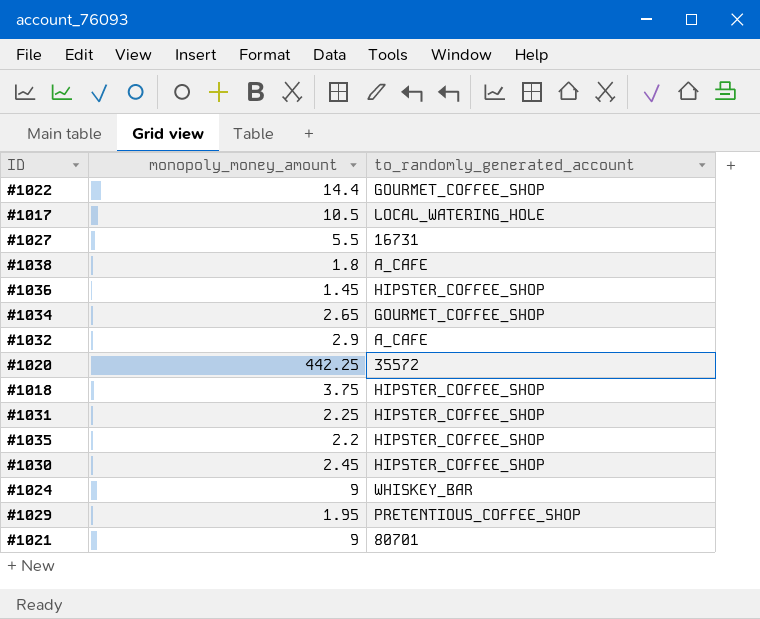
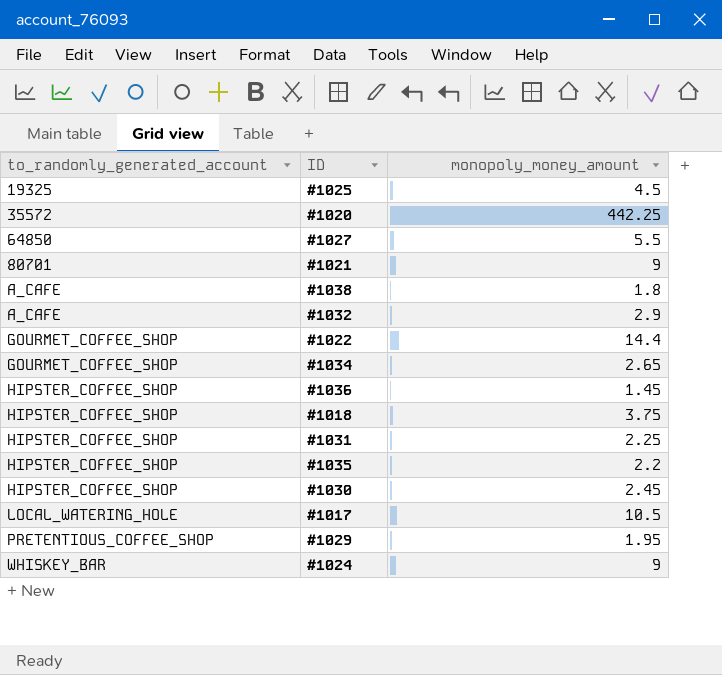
row order: none -> to_randomly_generated_account ascending
column to_randomly_generated_account | position: 3 -> 1
row #1025: none -> 19325 | 4.5
#1027 | to_randomly_generated_account: 16731 -> 64850

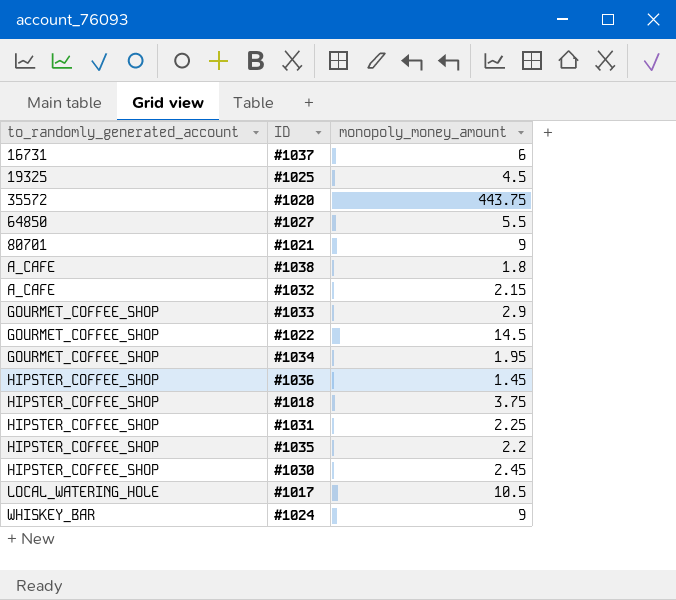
row #1029: PRETENTIOUS_COFFEE_SHOP | 1.95 -> none
row #1037: none -> 16731 | 6
#1020 | monopoly_money_amount: 442.25 -> 443.75
#1032 | monopoly_money_amount: 2.9 -> 2.15
row #1033: none -> GOURMET_COFFEE_SHOP | 2.9
#1022 | monopoly_money_amount: 14.4 -> 14.5
#1034 | monopoly_money_amount: 2.65 -> 1.95

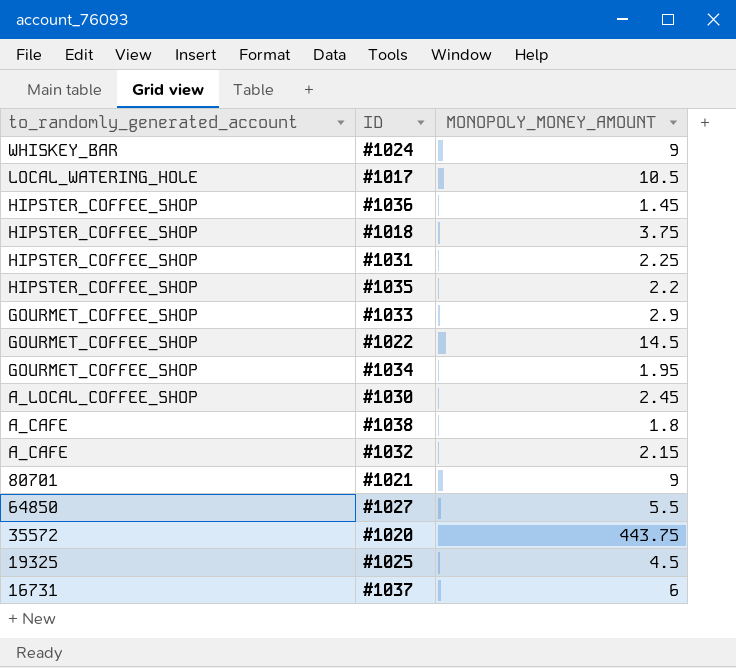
row order: to_randomly_generated_account ascending -> to_randomly_generated_account descending
column name: monopoly_money_amount -> MONOPOLY_MONEY_AMOUNT
#1030 | to_randomly_generated_account: HIPSTER_COFFEE_SHOP -> A_LOCAL_COFFEE_SHOP

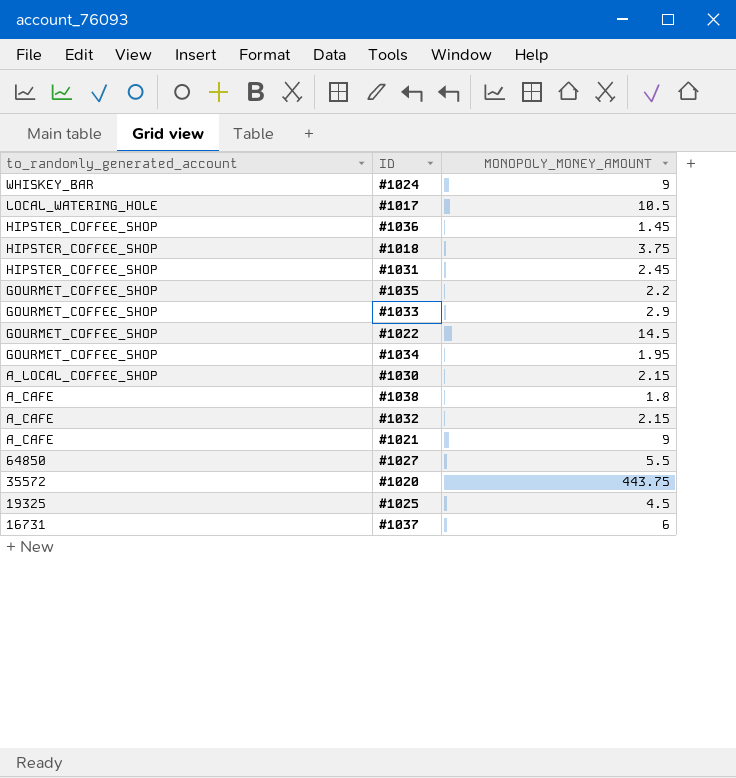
#1031 | MONOPOLY_MONEY_AMOUNT: 2.25 -> 2.45
#1035 | to_randomly_generated_account: HIPSTER_COFFEE_SHOP -> GOURMET_COFFEE_SHOP
#1030 | MONOPOLY_MONEY_AMOUNT: 2.45 -> 2.15
#1021 | to_randomly_generated_account: 80701 -> A_CAFE

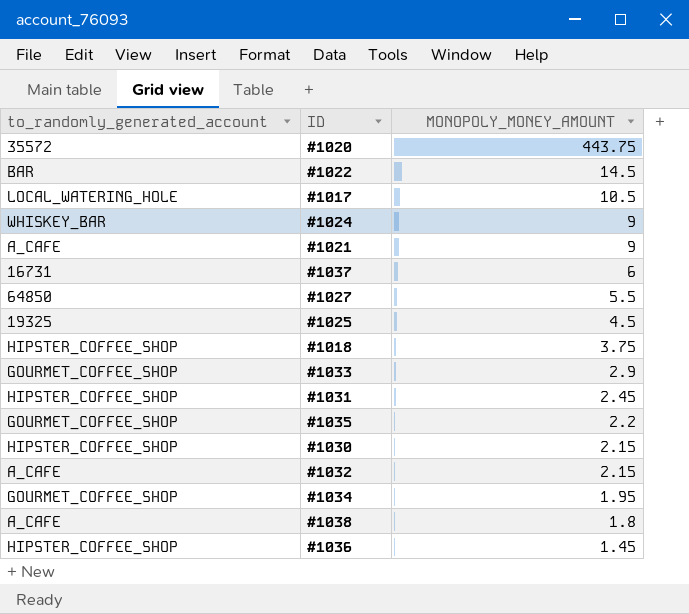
row order: to_randomly_generated_account descending -> MONOPOLY_MONEY_AMOUNT descending
#1022 | to_randomly_generated_account: GOURMET_COFFEE_SHOP -> BAR
#1030 | to_randomly_generated_account: A_LOCAL_COFFEE_SHOP -> HIPSTER_COFFEE_SHOP

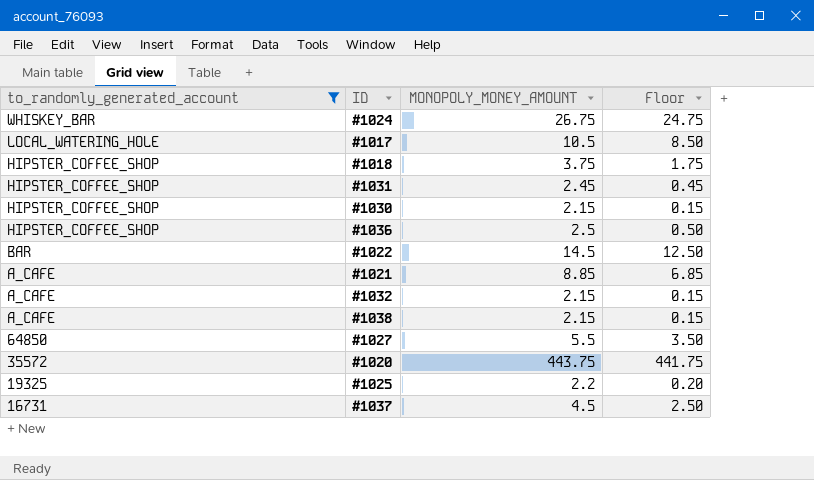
filter: none -> to_randomly_generated_account != GOURMET_COFFEE_SHOP
row order: MONOPOLY_MONEY_AMOUNT descending -> to_randomly_generated_account descending
column Floor | formula: none -> [MONOPOLY_MONEY_AMOUNT] - 2
#1024 | MONOPOLY_MONEY_AMOUNT: 9 -> 26.75
#1036 | MONOPOLY_MONEY_AMOUNT: 1.45 -> 2.5
#1021 | MONOPOLY_MONEY_AMOUNT: 9 -> 8.85
#1038 | MONOPOLY_MONEY_AMOUNT: 1.8 -> 2.15
#1025 | MONOPOLY_MONEY_AMOUNT: 4.5 -> 2.2
#1037 | MONOPOLY_MONEY_AMOUNT: 6 -> 4.5

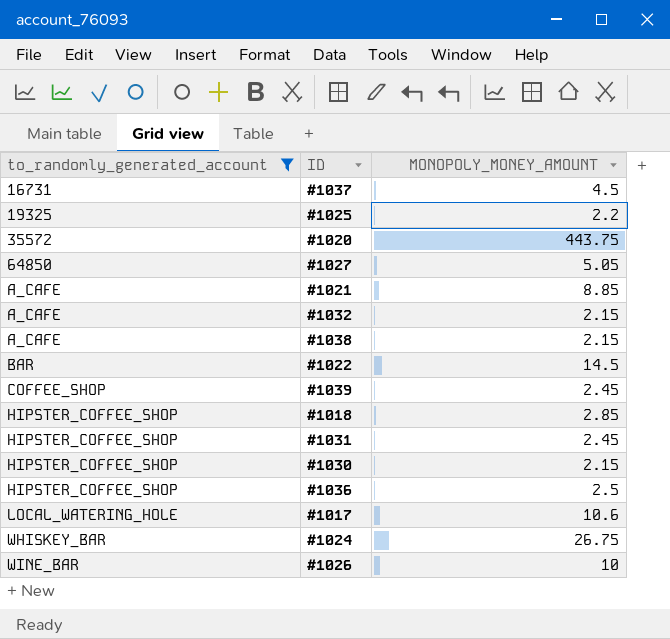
row order: to_randomly_generated_account descending -> to_randomly_generated_account ascending
column Floor | formula: [MONOPOLY_MONEY_AMOUNT] - 2 -> none
#1027 | MONOPOLY_MONEY_AMOUNT: 5.5 -> 5.05
row #1039: none -> COFFEE_SHOP | 2.45
#1018 | MONOPOLY_MONEY_AMOUNT: 3.75 -> 2.85
#1017 | MONOPOLY_MONEY_AMOUNT: 10.5 -> 10.6
row #1026: none -> WINE_BAR | 10

